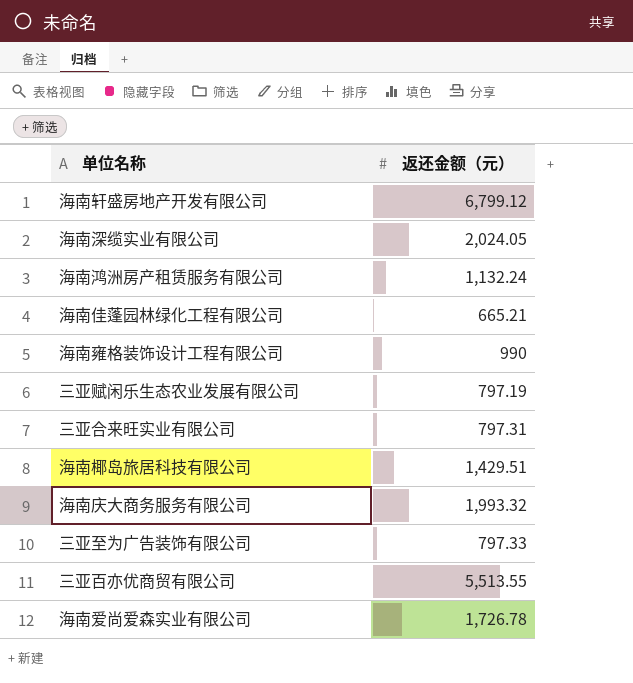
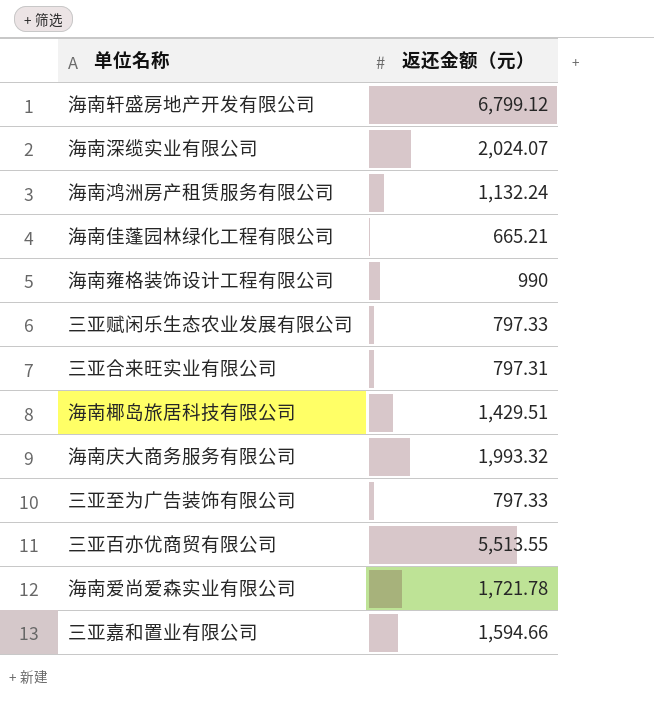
海南深缆实业有限公司 | 返还金额（元）: 2,024.05 -> 2,024.07
三亚赋闲乐生态农业发展有限公司 | 返还金额（元）: 797.19 -> 797.33
海南爱尚爱森实业有限公司 | 返还金额（元）: 1,726.78 -> 1,721.78
row 三亚嘉和置业有限公司: none -> 1,594.66

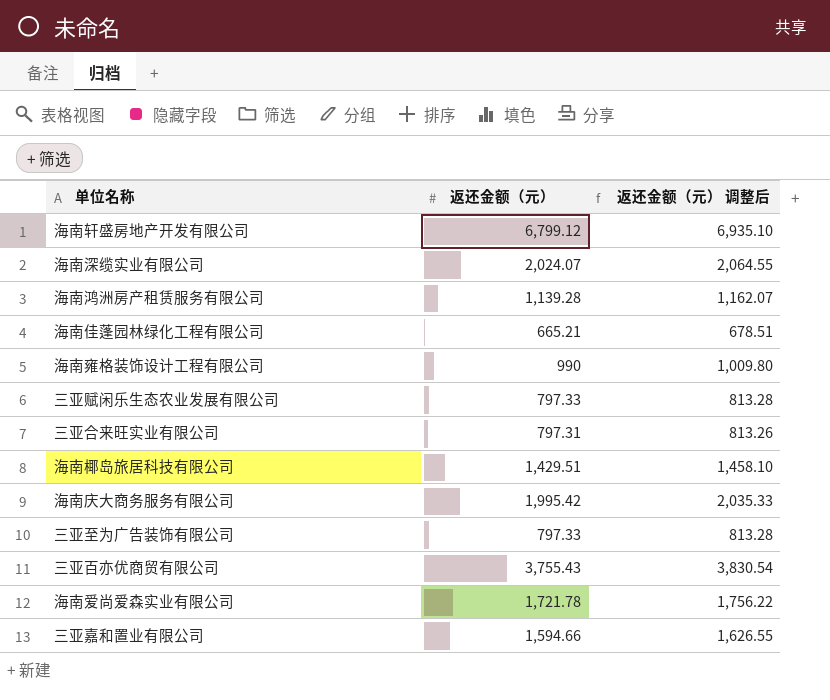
column 返还金额（元） 调整后 | formula: none -> [返还金额（元）] * 1.02
海南鸿洲房产租赁服务有限公司 | 返还金额（元）: 1,132.24 -> 1,139.28
海南庆大商务服务有限公司 | 返还金额（元）: 1,993.32 -> 1,995.42
三亚百亦优商贸有限公司 | 返还金额（元）: 5,513.55 -> 3,755.43

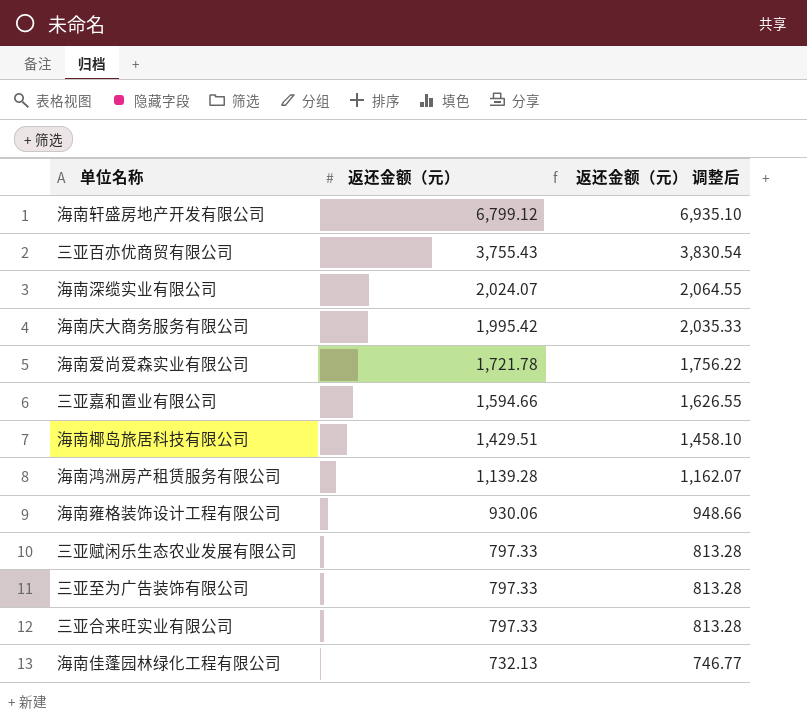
row order: none -> 返还金额（元） descending
海南雍格装饰设计工程有限公司 | 返还金额（元）: 990 -> 930.06
海南雍格装饰设计工程有限公司 | 返还金额（元） 调整后: 1,009.80 -> 948.66
三亚合来旺实业有限公司 | 返还金额（元）: 797.31 -> 797.33
三亚合来旺实业有限公司 | 返还金额（元） 调整后: 813.26 -> 813.28
海南佳蓬园林绿化工程有限公司 | 返还金额（元）: 665.21 -> 732.13
海南佳蓬园林绿化工程有限公司 | 返还金额（元） 调整后: 678.51 -> 746.77

